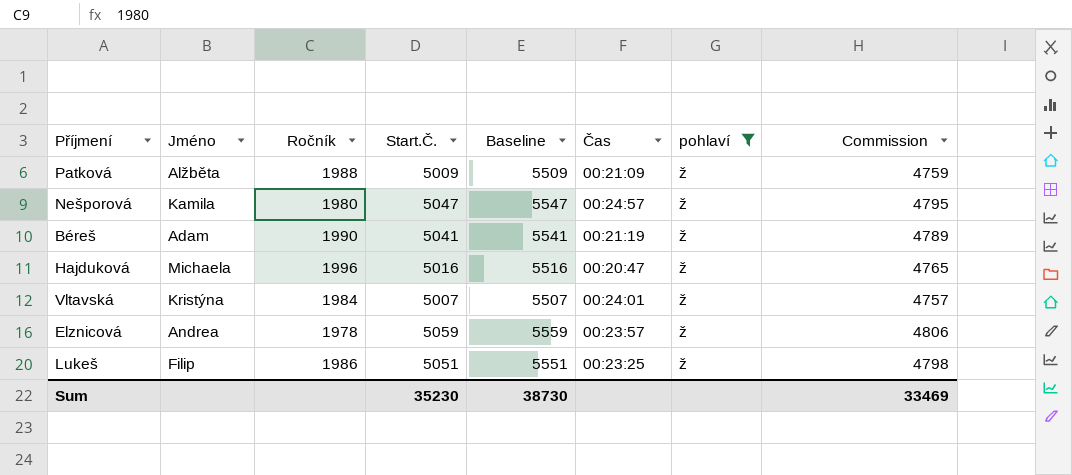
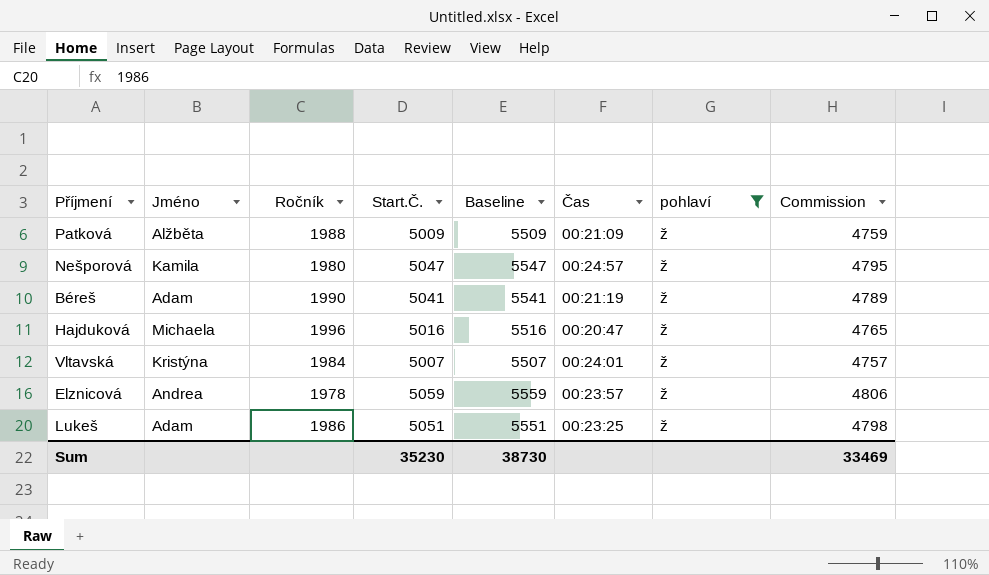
Lukeš | Jméno: Filip -> Adam

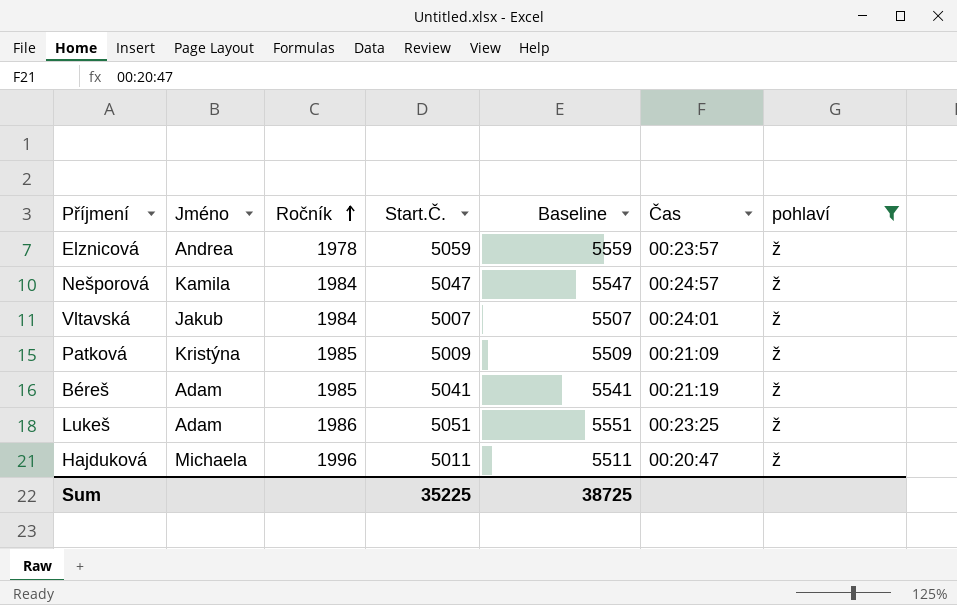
row order: none -> Ročník ascending
column Commission | formula: [Start.Č.] * 0.95 -> none
Nešporová | Ročník: 1980 -> 1984
Vltavská | Jméno: Kristýna -> Jakub
Patková | Jméno: Alžběta -> Kristýna
Patková | Ročník: 1988 -> 1985
Béreš | Ročník: 1990 -> 1985
Hajduková | Start.Č.: 5016 -> 5011
Hajduková | Baseline: 5516 -> 5511
Sum | Start.Č.: 35230 -> 35225
Sum | Baseline: 38730 -> 38725

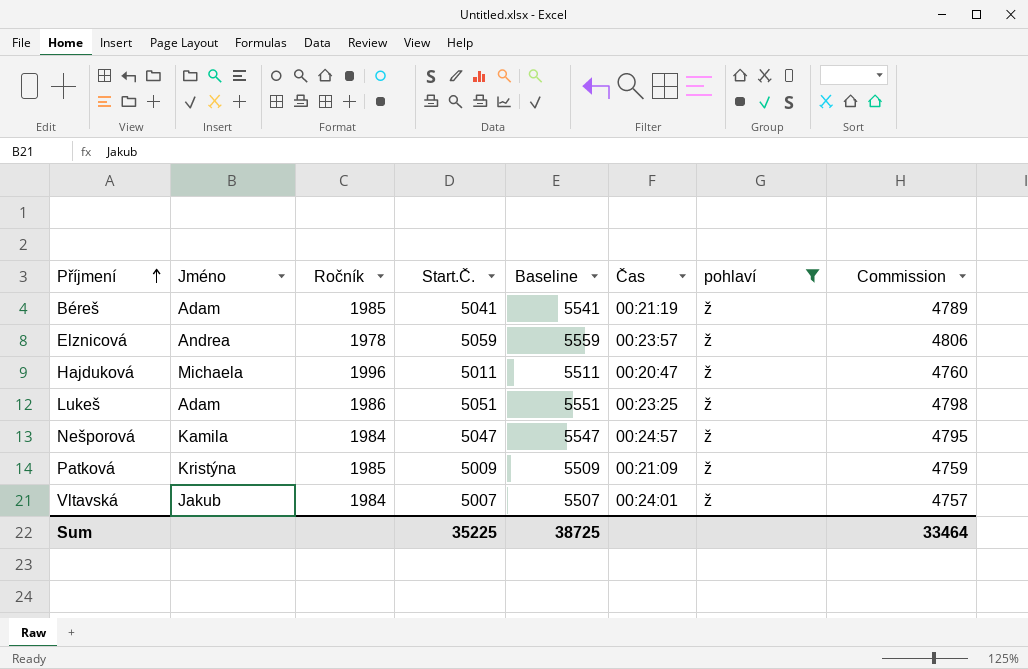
row order: Ročník ascending -> Příjmení ascending
column Commission | formula: none -> [Start.Č.] * 0.95

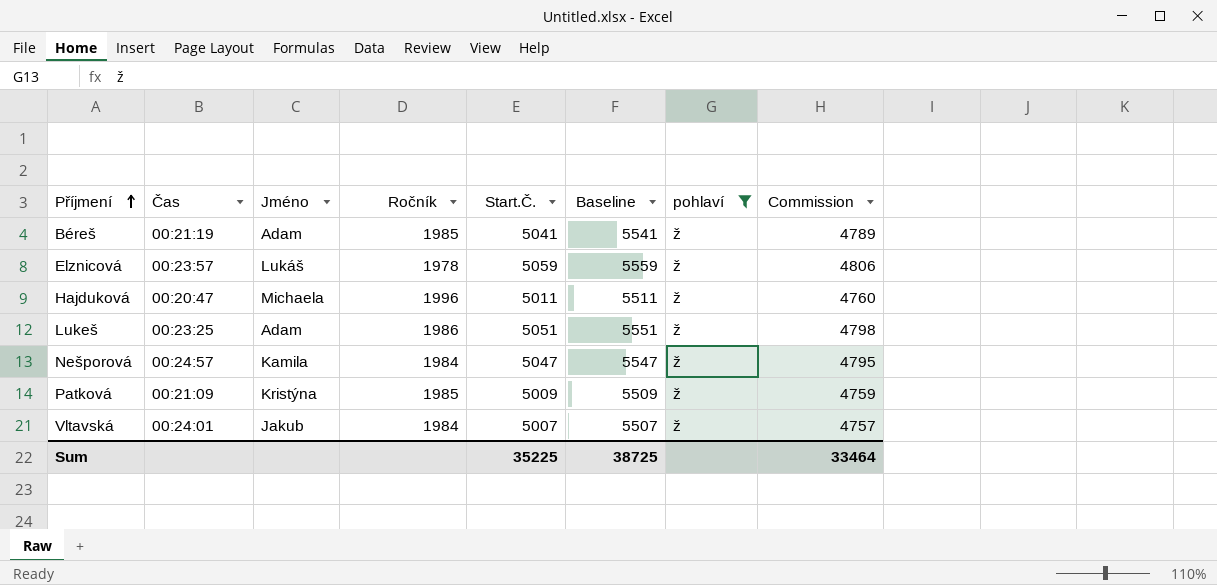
column Čas | position: 6 -> 2
Elznicová | Jméno: Andrea -> Lukáš

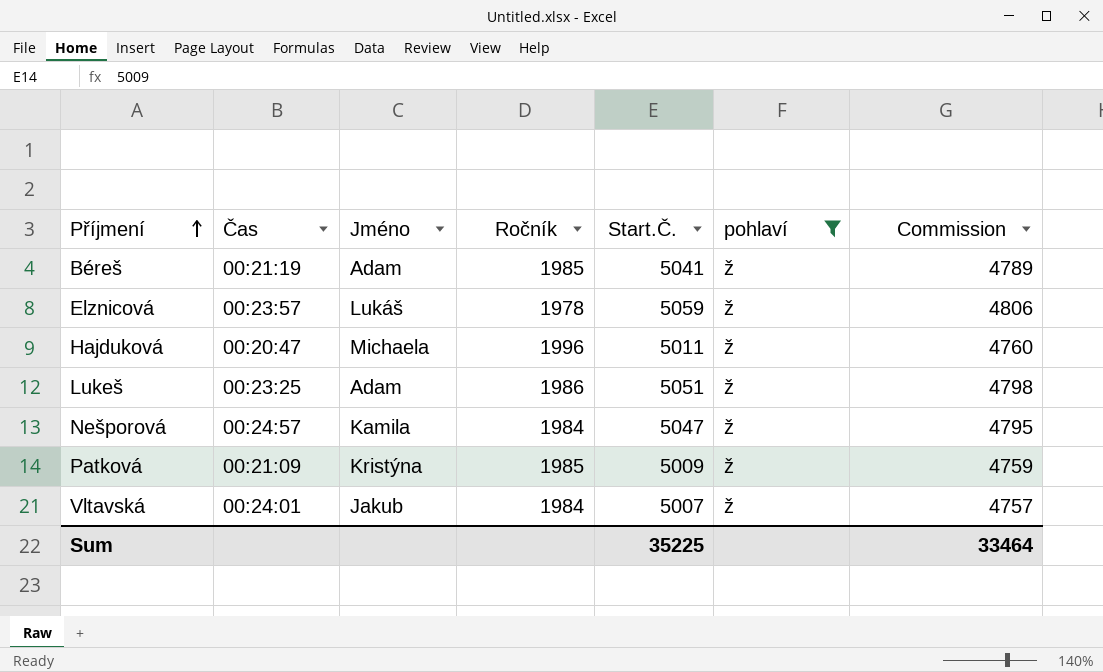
column Baseline | formula: [Start.Č.] + 500 -> none

